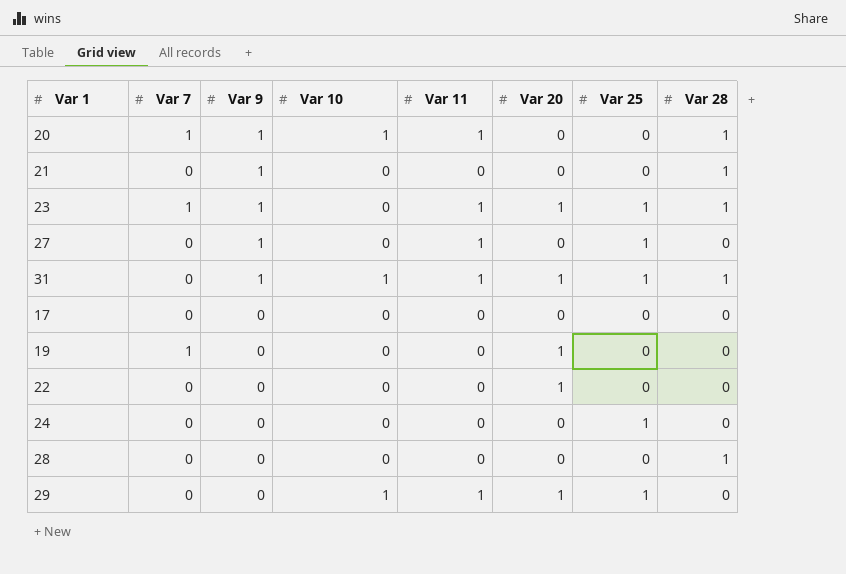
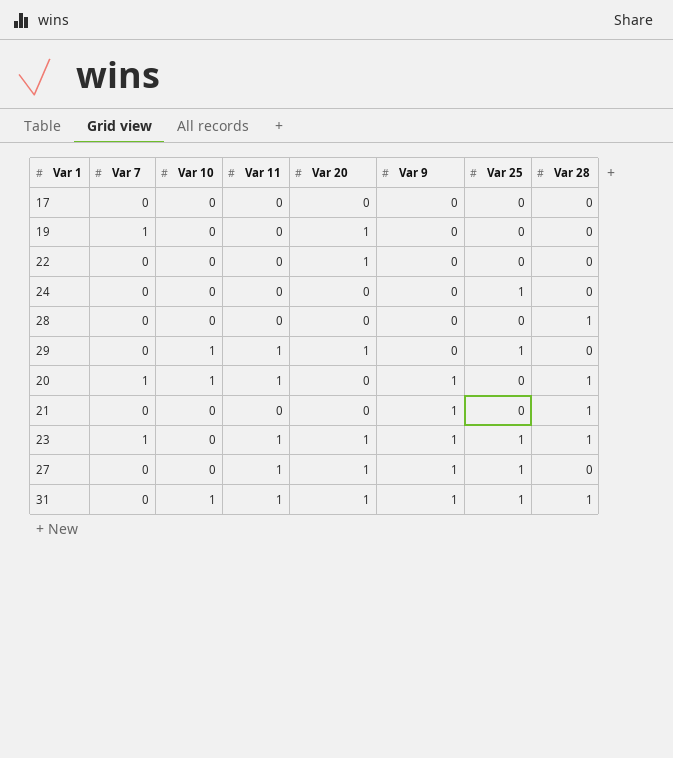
row order: Var 9 descending -> Var 9 ascending
column Var 9 | position: 3 -> 6
27 | Var 20: 0 -> 1

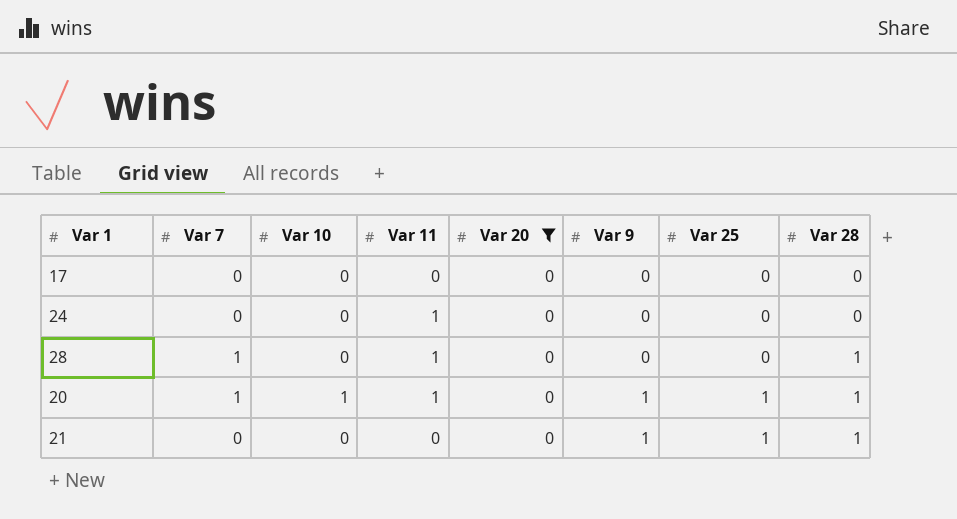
filter: none -> Var 20 = 0
24 | Var 11: 0 -> 1
24 | Var 25: 1 -> 0
28 | Var 7: 0 -> 1
28 | Var 11: 0 -> 1
20 | Var 25: 0 -> 1
21 | Var 25: 0 -> 1

